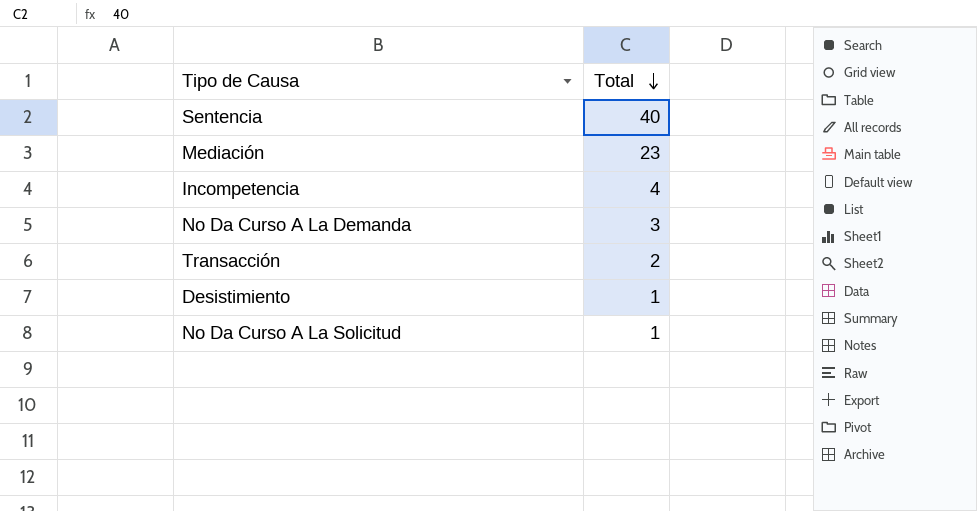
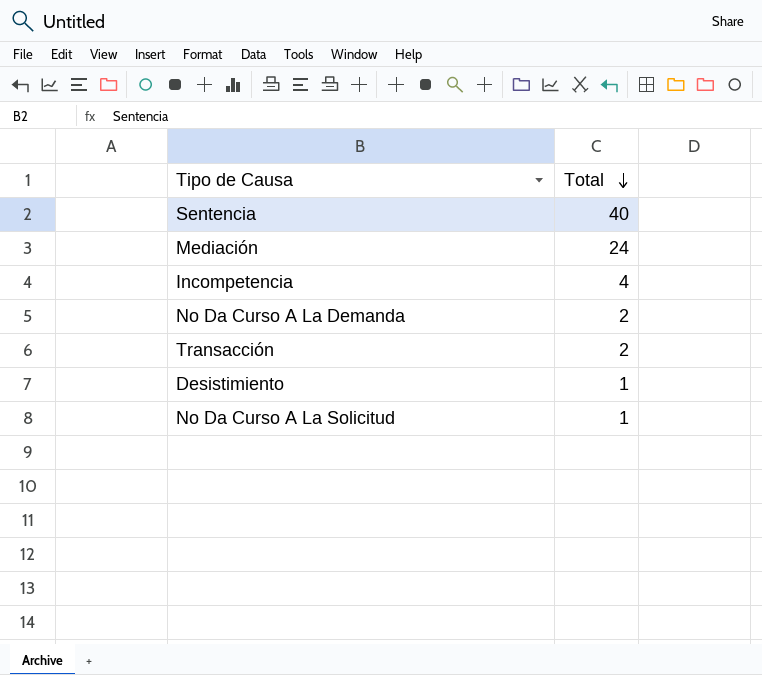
Mediación | Total: 23 -> 24
No Da Curso A La Demanda | Total: 3 -> 2

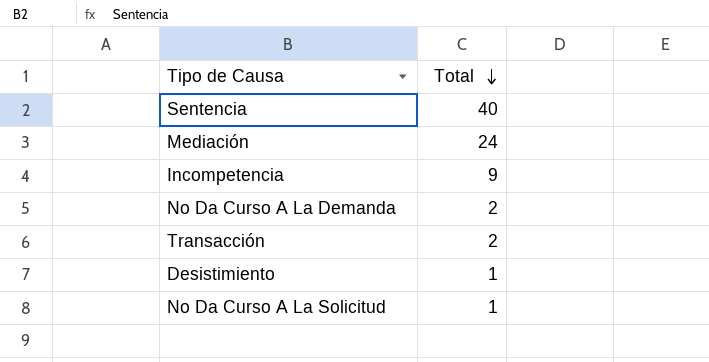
Incompetencia | Total: 4 -> 9

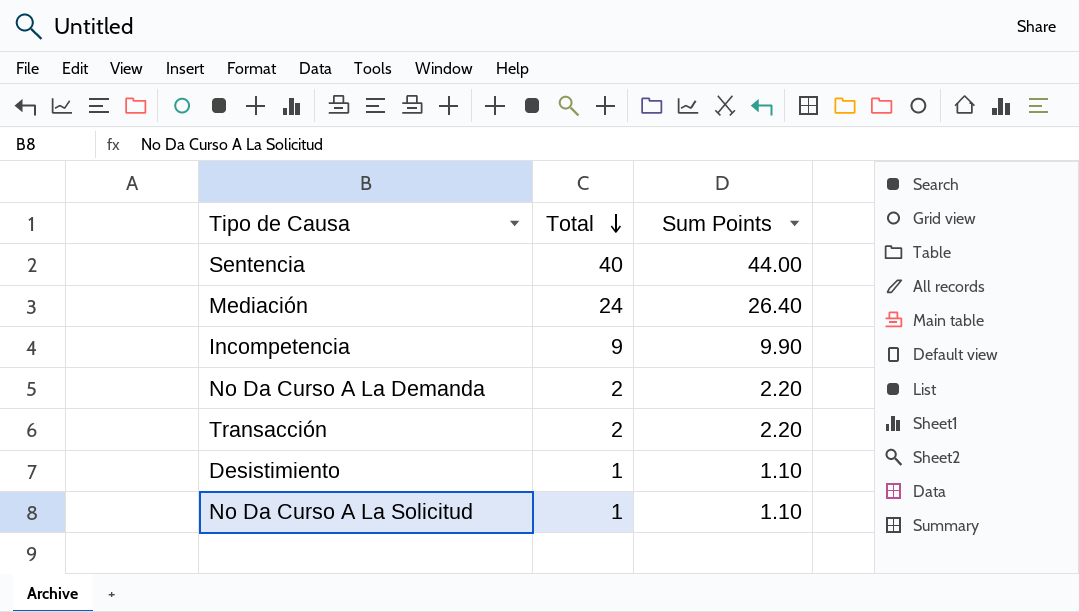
column Sum Points | formula: none -> [Total] * 1.1

